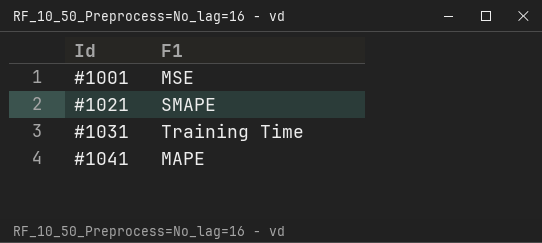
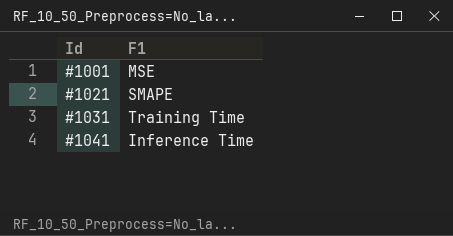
#1041 | F1: MAPE -> Inference Time

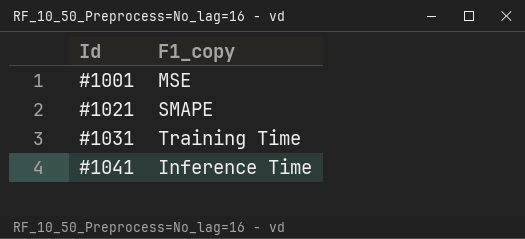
column name: F1 -> F1_copy

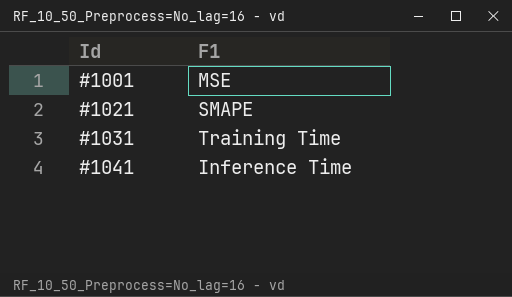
column name: F1_copy -> F1

